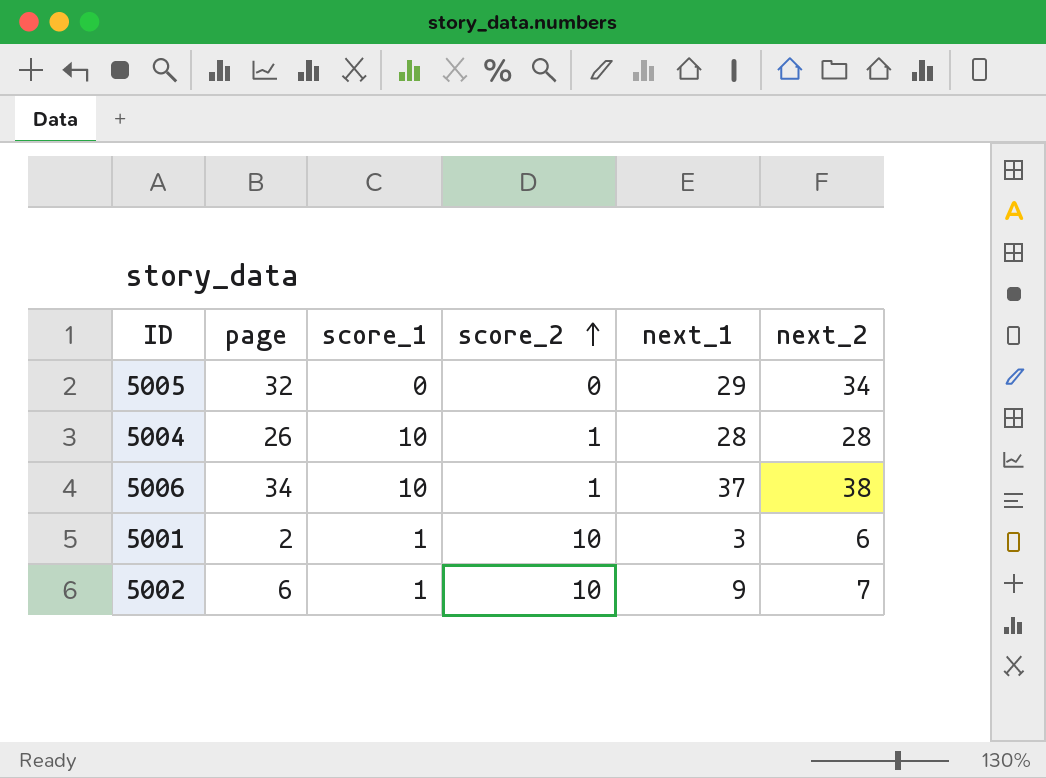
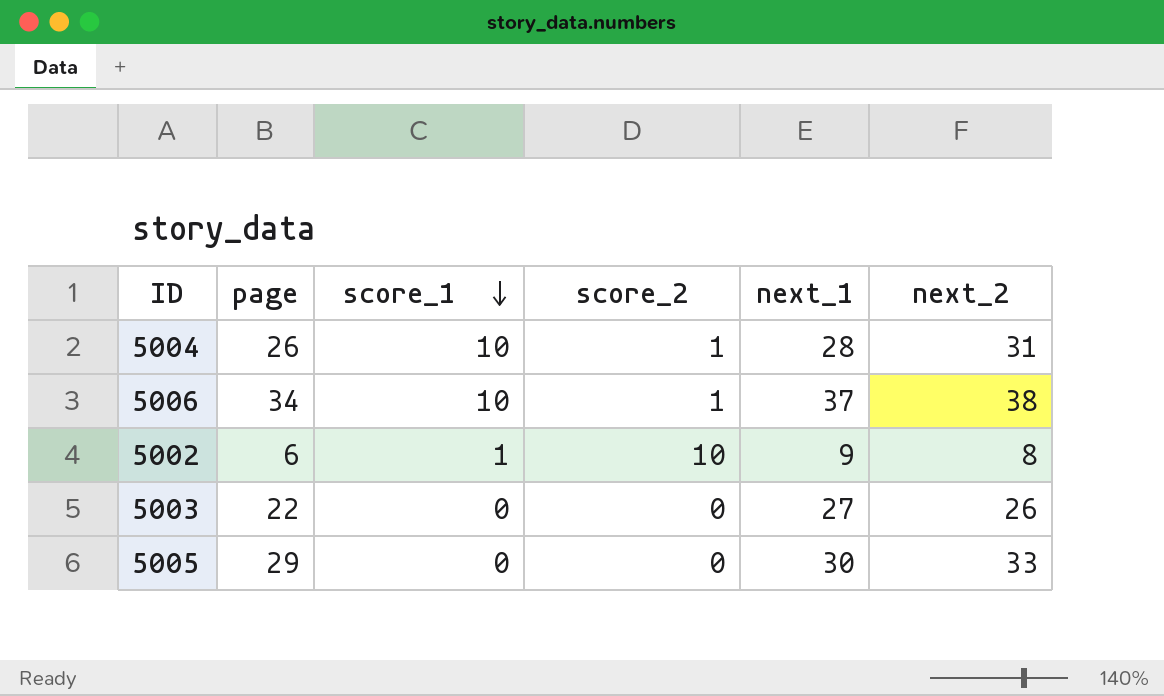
row order: score_2 ascending -> score_1 descending
row 5001: 2 | 1 | 10 | 3 | 6 -> none
5004 | next_2: 28 -> 31
5002 | next_2: 7 -> 8
row 5003: none -> 22 | 0 | 0 | 27 | 26
5005 | page: 32 -> 29
5005 | next_1: 29 -> 30
5005 | next_2: 34 -> 33

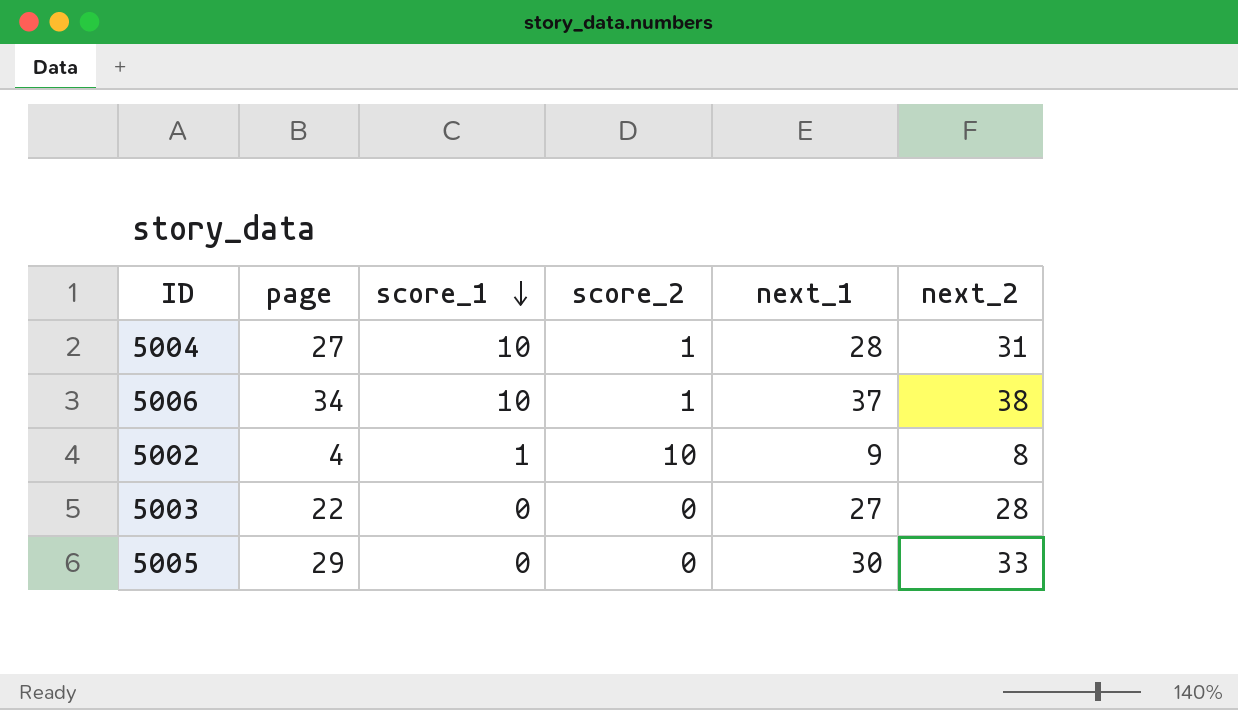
5004 | page: 26 -> 27
5002 | page: 6 -> 4
5003 | next_2: 26 -> 28

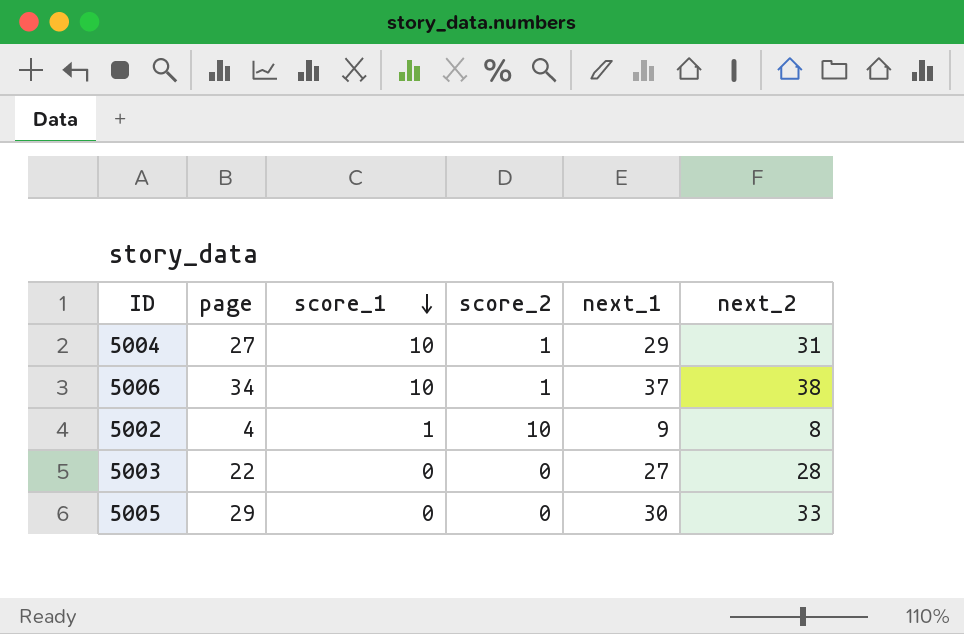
5004 | next_1: 28 -> 29

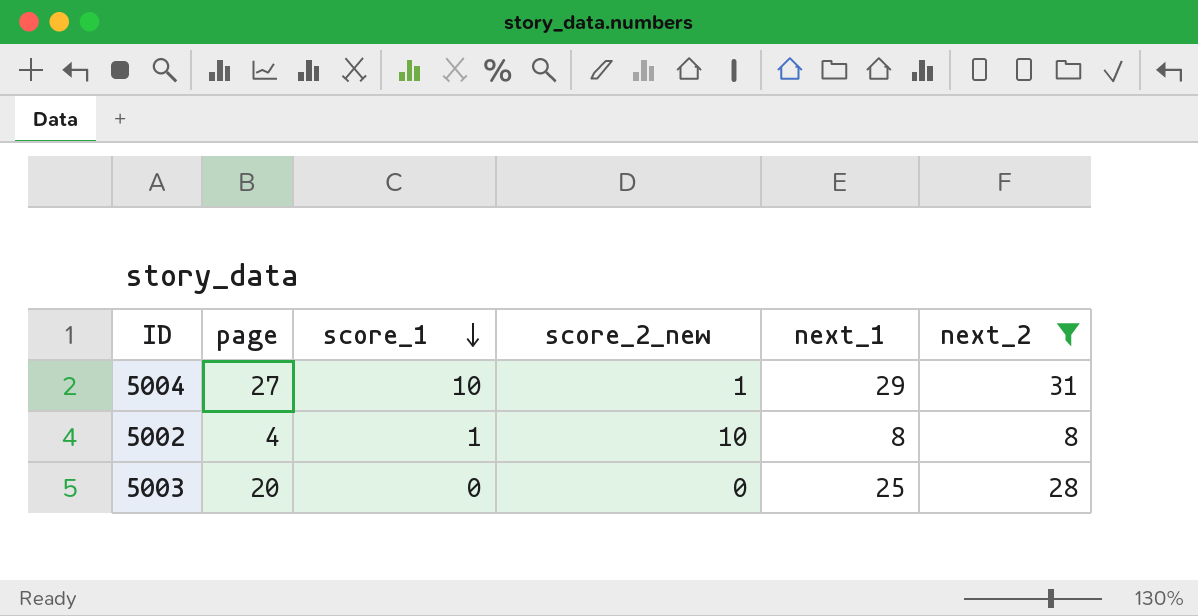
filter: none -> next_2 <= 31
column name: score_2 -> score_2_new
5002 | next_1: 9 -> 8
5003 | page: 22 -> 20
5003 | next_1: 27 -> 25

